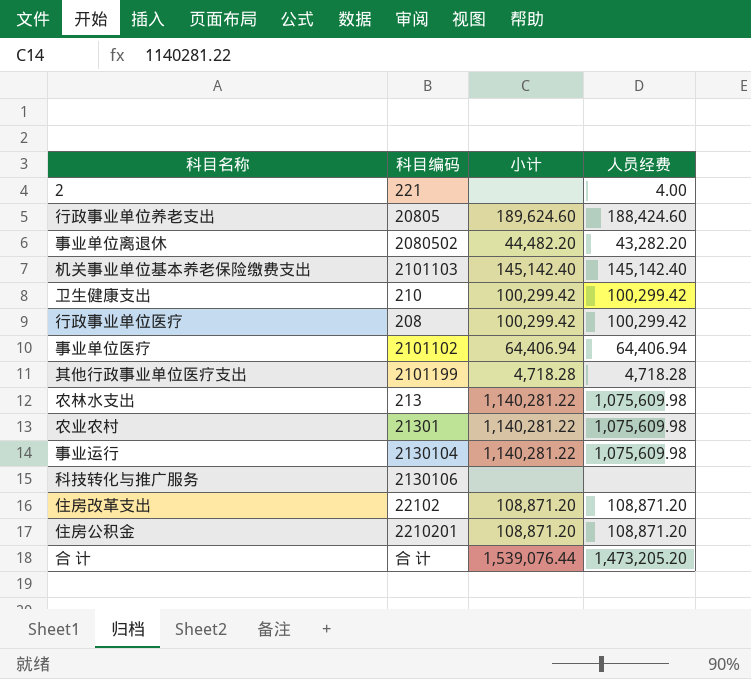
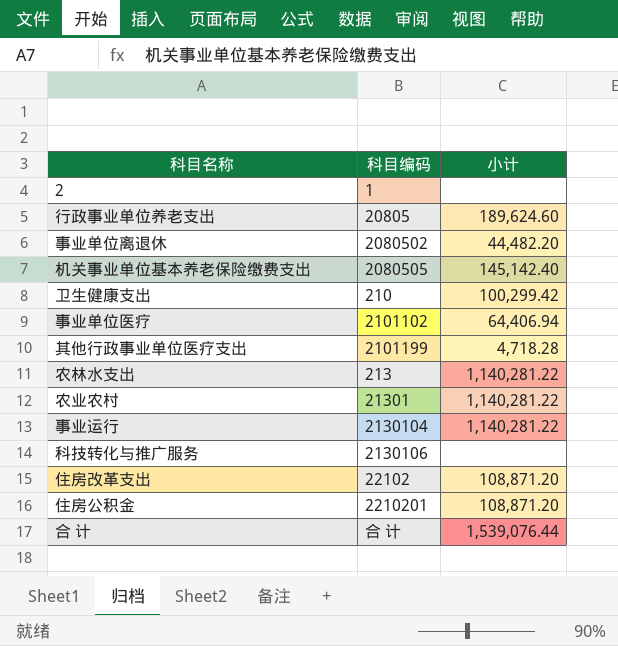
column 人员经费 | position: 4 -> none
row 行政事业单位医疗: 208 | 100,299.42 | 100,299.42 -> none
2 | 科目编码: 221 -> 1
机关事业单位基本养老保险缴费支出 | 科目编码: 2101103 -> 2080505

